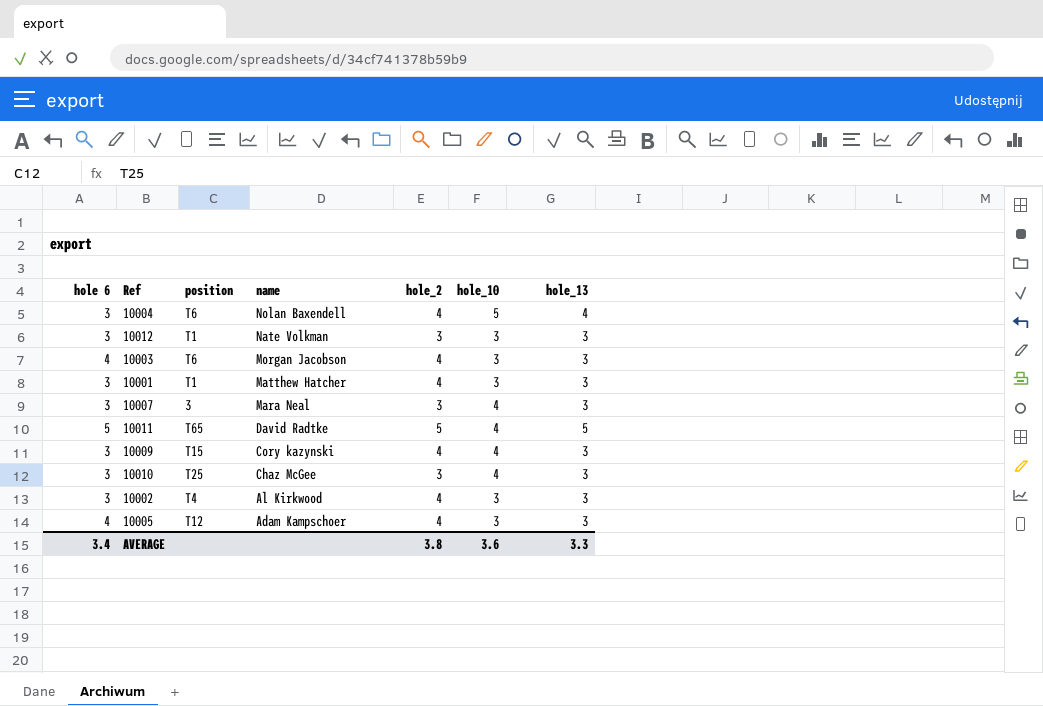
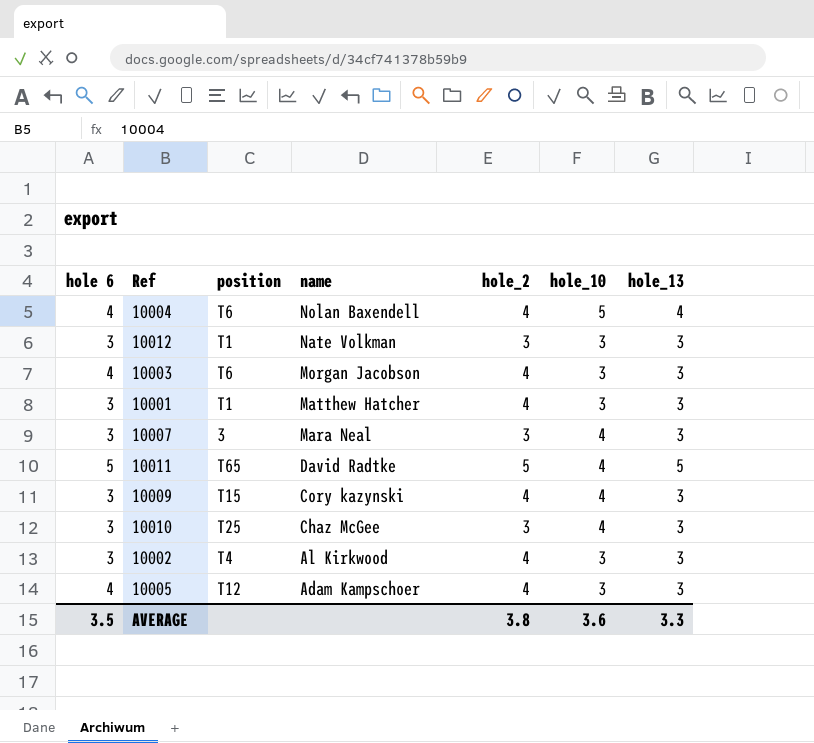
10004 | hole 6: 3 -> 4
AVERAGE | hole 6: 3.4 -> 3.5

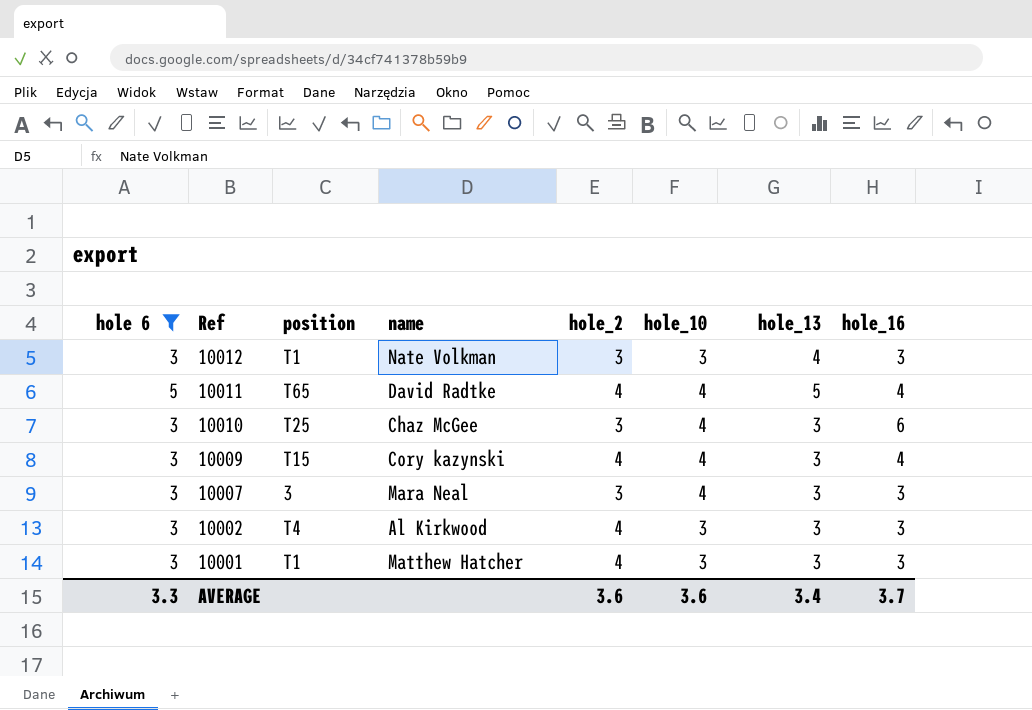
filter: none -> hole 6 != 4
row order: name descending -> Ref descending
column hole_16 | position: none -> 8
10012 | hole_13: 3 -> 4
10011 | hole_2: 5 -> 4
AVERAGE | hole 6: 3.5 -> 3.3
AVERAGE | hole_2: 3.8 -> 3.6
AVERAGE | hole_13: 3.3 -> 3.4

